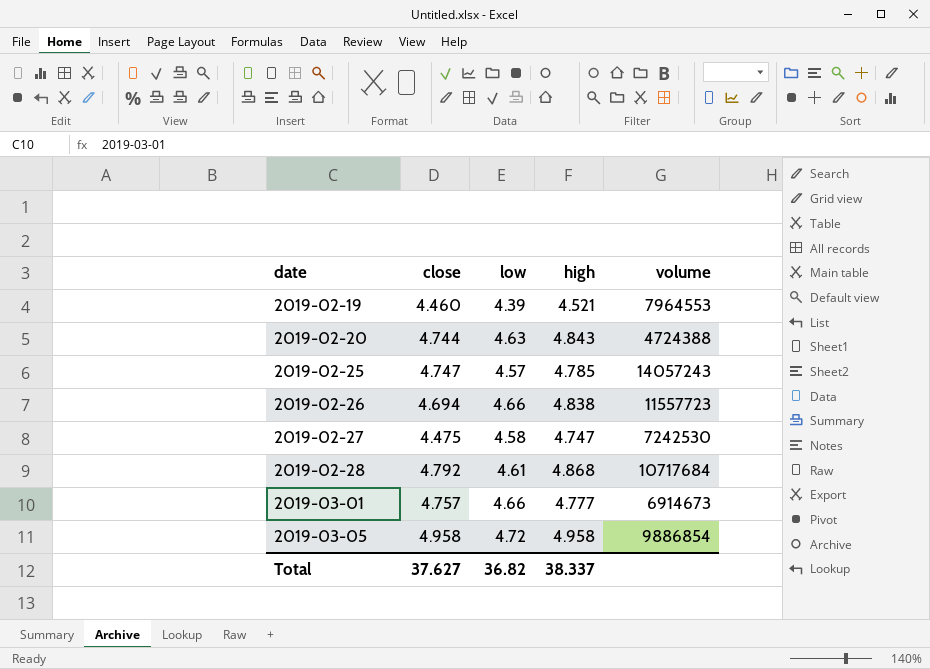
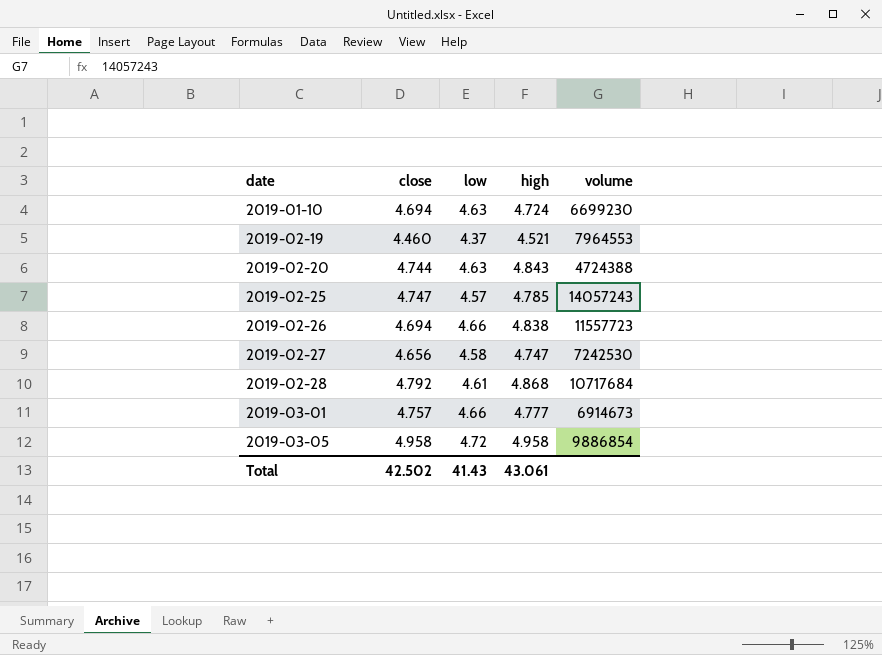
row 2019-01-10: none -> 4.694 | 4.63 | 4.724 | 6699230
2019-02-19 | low: 4.39 -> 4.37
2019-02-27 | close: 4.475 -> 4.656
Total | close: 37.627 -> 42.502
Total | low: 36.82 -> 41.43
Total | high: 38.337 -> 43.061

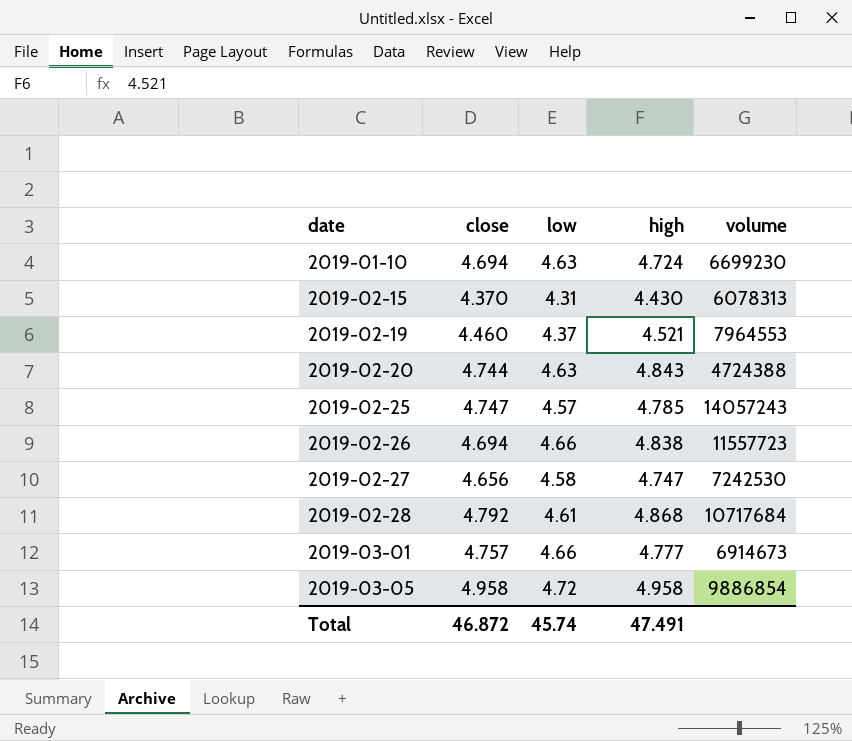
row 2019-02-15: none -> 4.370 | 4.31 | 4.430 | 6078313
Total | close: 42.502 -> 46.872
Total | low: 41.43 -> 45.74
Total | high: 43.061 -> 47.491

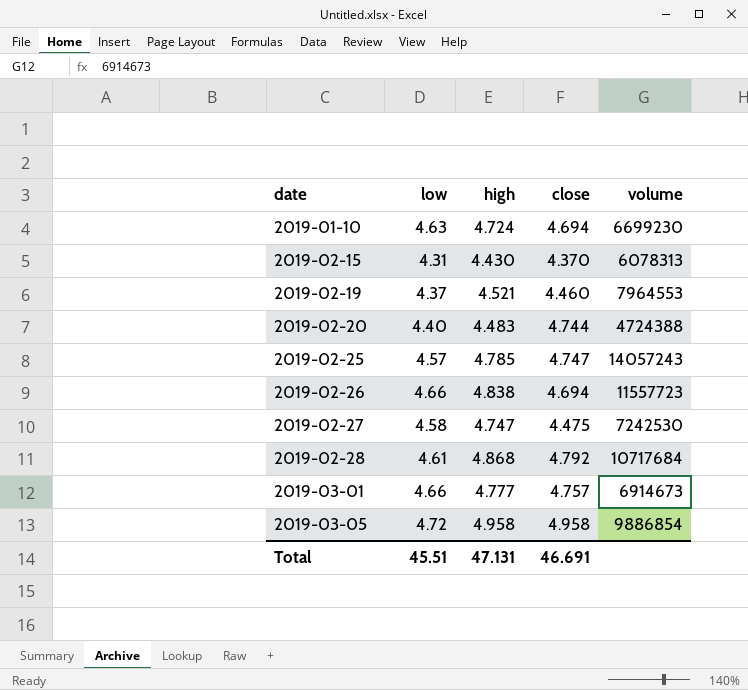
column close | position: 2 -> 4
2019-02-20 | low: 4.63 -> 4.40
2019-02-20 | high: 4.843 -> 4.483
2019-02-27 | close: 4.656 -> 4.475
Total | low: 45.74 -> 45.51
Total | high: 47.491 -> 47.131
Total | close: 46.872 -> 46.691

